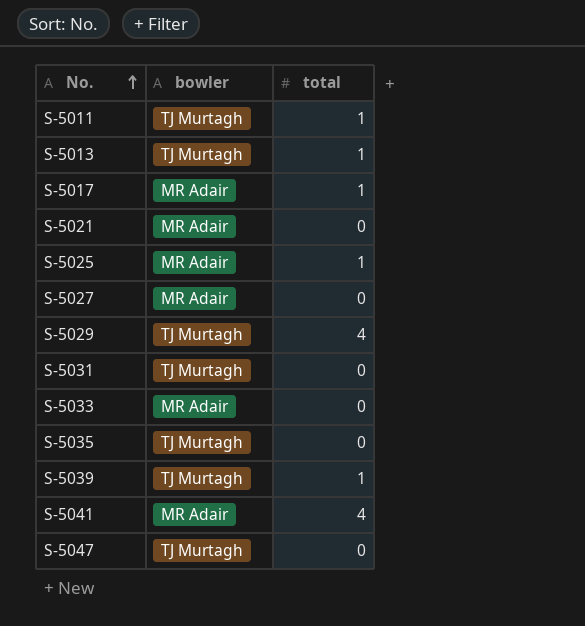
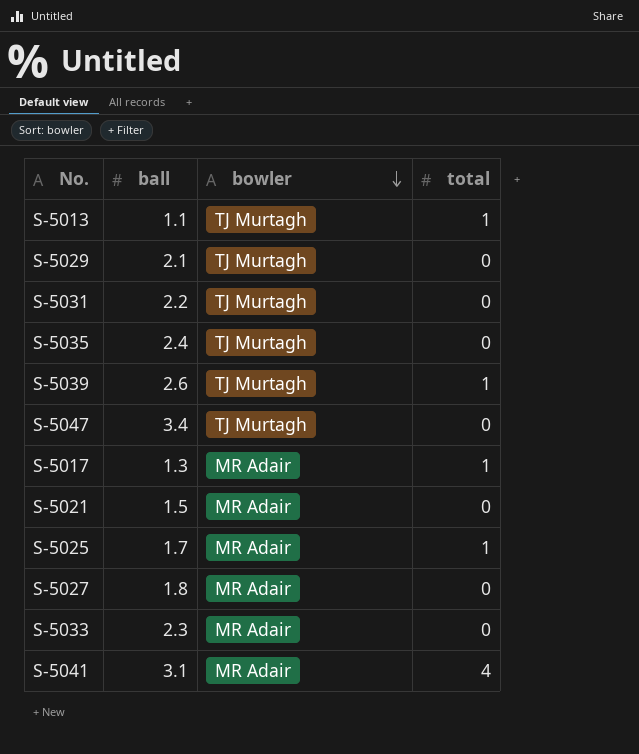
row order: No. ascending -> bowler descending
column ball | position: none -> 2
row S-5011: TJ Murtagh | 1 -> none
S-5029 | total: 4 -> 0

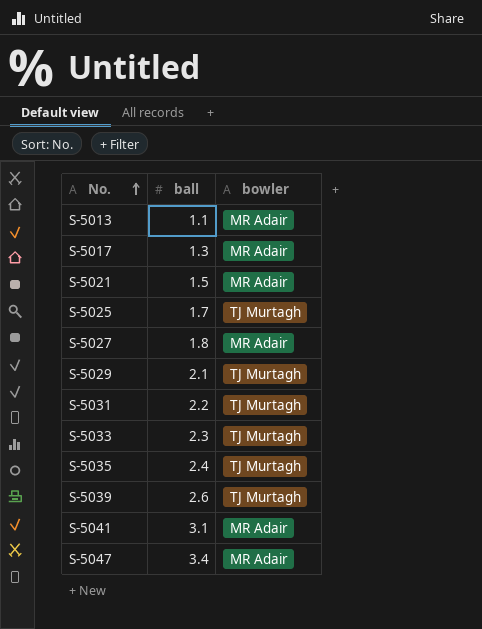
row order: bowler descending -> No. ascending
column total | position: 4 -> none
S-5013 | bowler: TJ Murtagh -> MR Adair
S-5025 | bowler: MR Adair -> TJ Murtagh
S-5033 | bowler: MR Adair -> TJ Murtagh
S-5047 | bowler: TJ Murtagh -> MR Adair

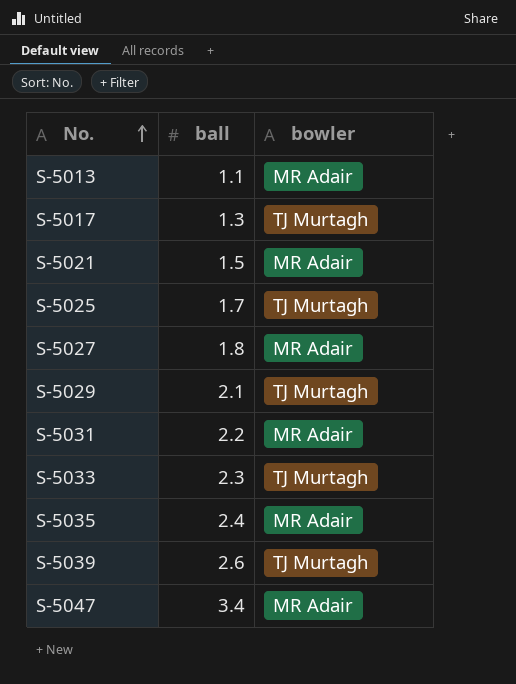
row S-5041: 3.1 | MR Adair -> none
S-5017 | bowler: MR Adair -> TJ Murtagh
S-5031 | bowler: TJ Murtagh -> MR Adair
S-5035 | bowler: TJ Murtagh -> MR Adair

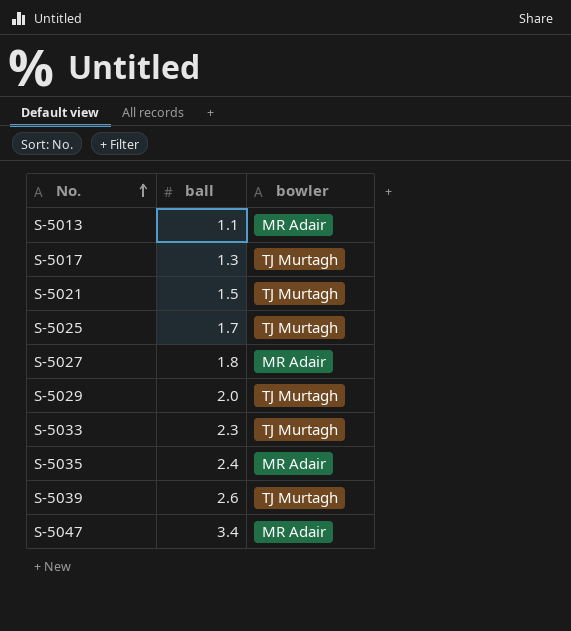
row S-5031: 2.2 | MR Adair -> none
S-5021 | bowler: MR Adair -> TJ Murtagh
S-5029 | ball: 2.1 -> 2.0

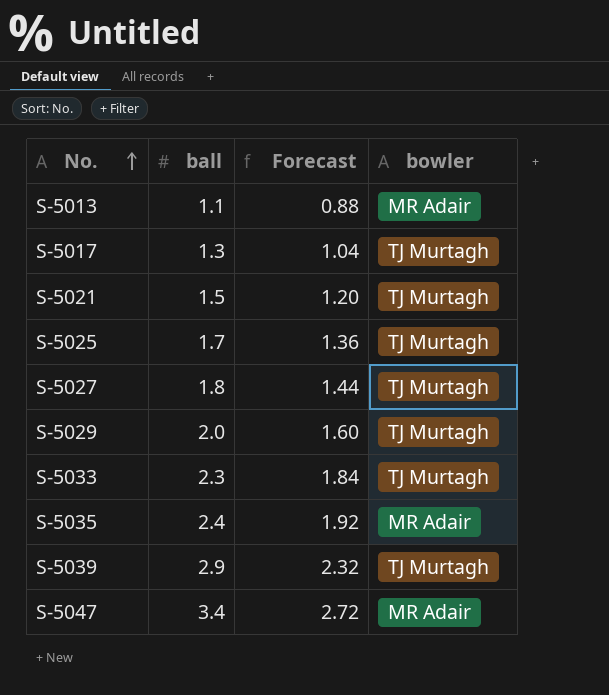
column Forecast | formula: none -> [ball] * 0.8
S-5027 | bowler: MR Adair -> TJ Murtagh
S-5039 | ball: 2.6 -> 2.9

